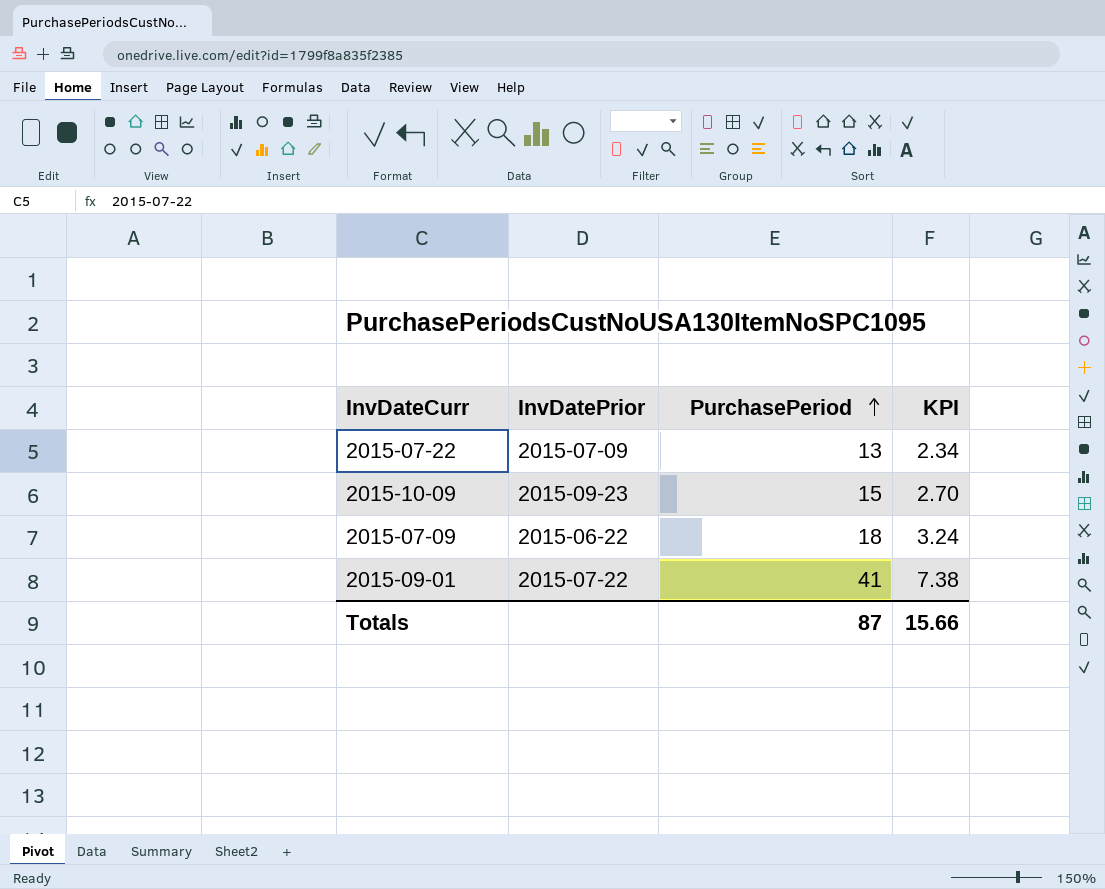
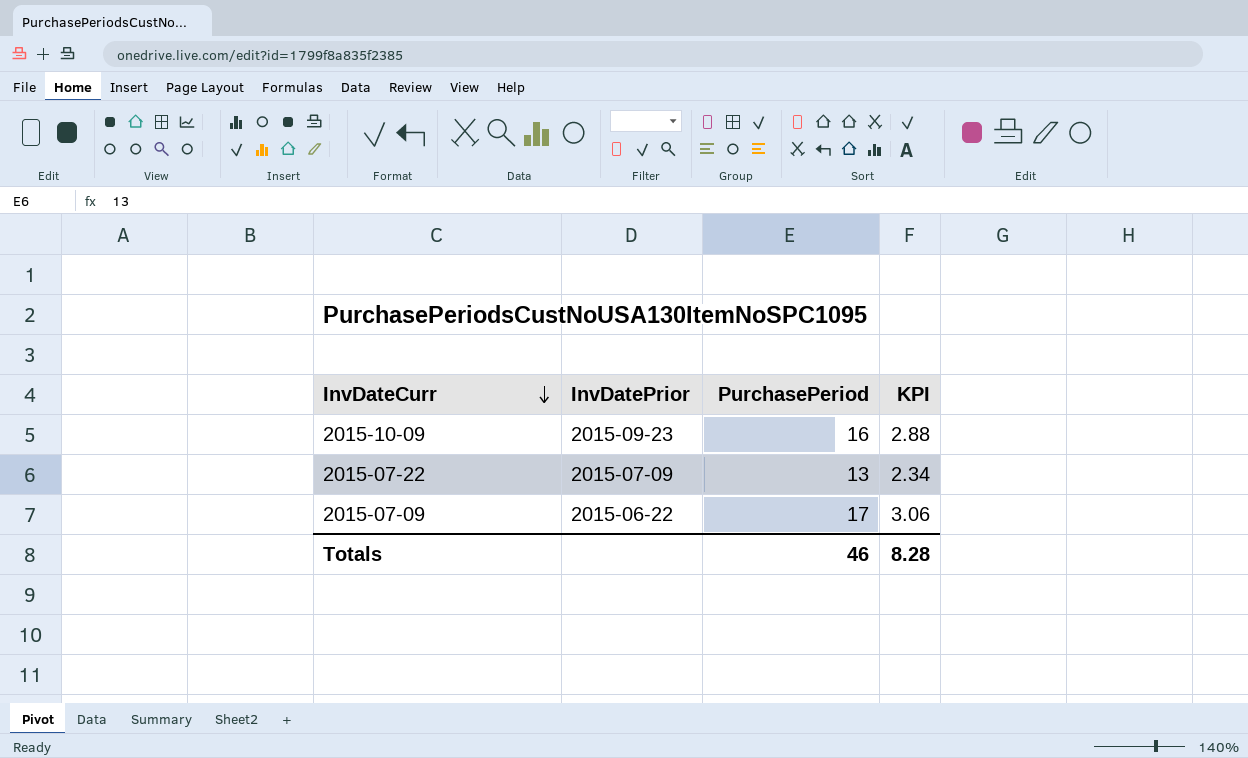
row order: PurchasePeriod ascending -> InvDateCurr descending
row 2015-09-01: 2015-07-22 | 41 | 7.38 -> none
2015-10-09 | PurchasePeriod: 15 -> 16
2015-10-09 | KPI: 2.70 -> 2.88
2015-07-09 | PurchasePeriod: 18 -> 17
2015-07-09 | KPI: 3.24 -> 3.06
Totals | PurchasePeriod: 87 -> 46
Totals | KPI: 15.66 -> 8.28

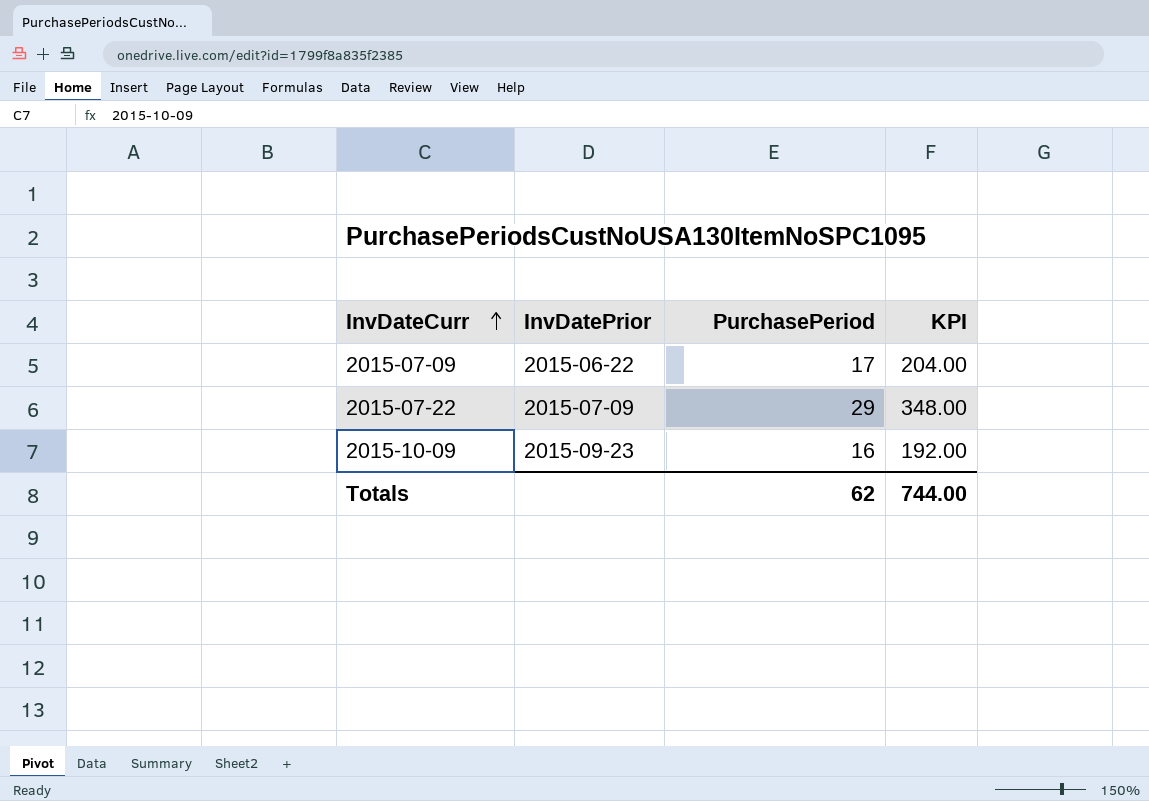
row order: InvDateCurr descending -> InvDateCurr ascending
column KPI | formula: [PurchasePeriod] * 0.18 -> [PurchasePeriod] * 12
2015-07-22 | PurchasePeriod: 13 -> 29
Totals | PurchasePeriod: 46 -> 62
Totals | KPI: 8.28 -> 744.00

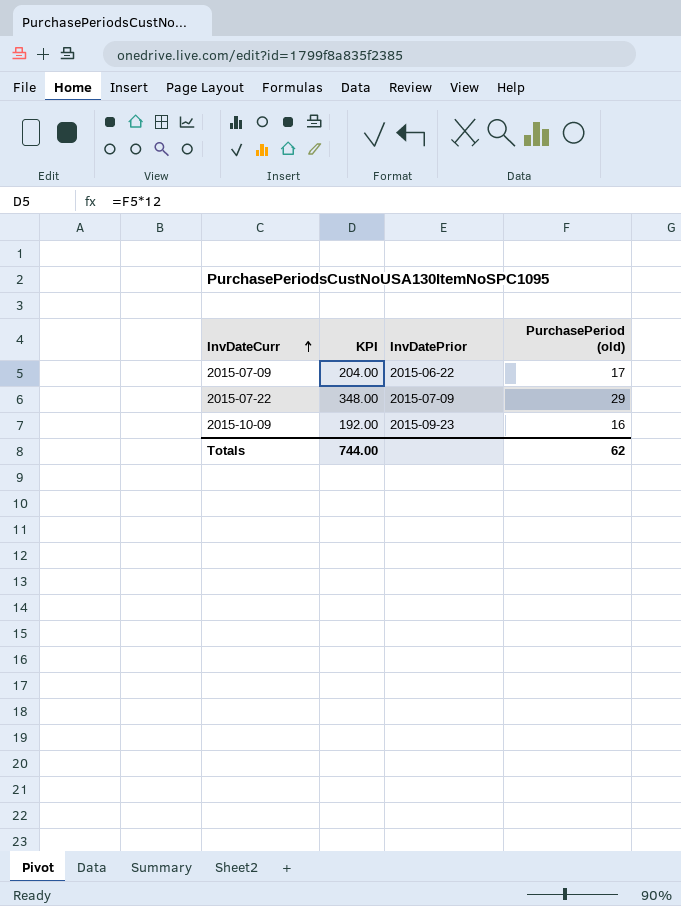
column KPI | position: 4 -> 2
column name: PurchasePeriod -> PurchasePeriod (old)

